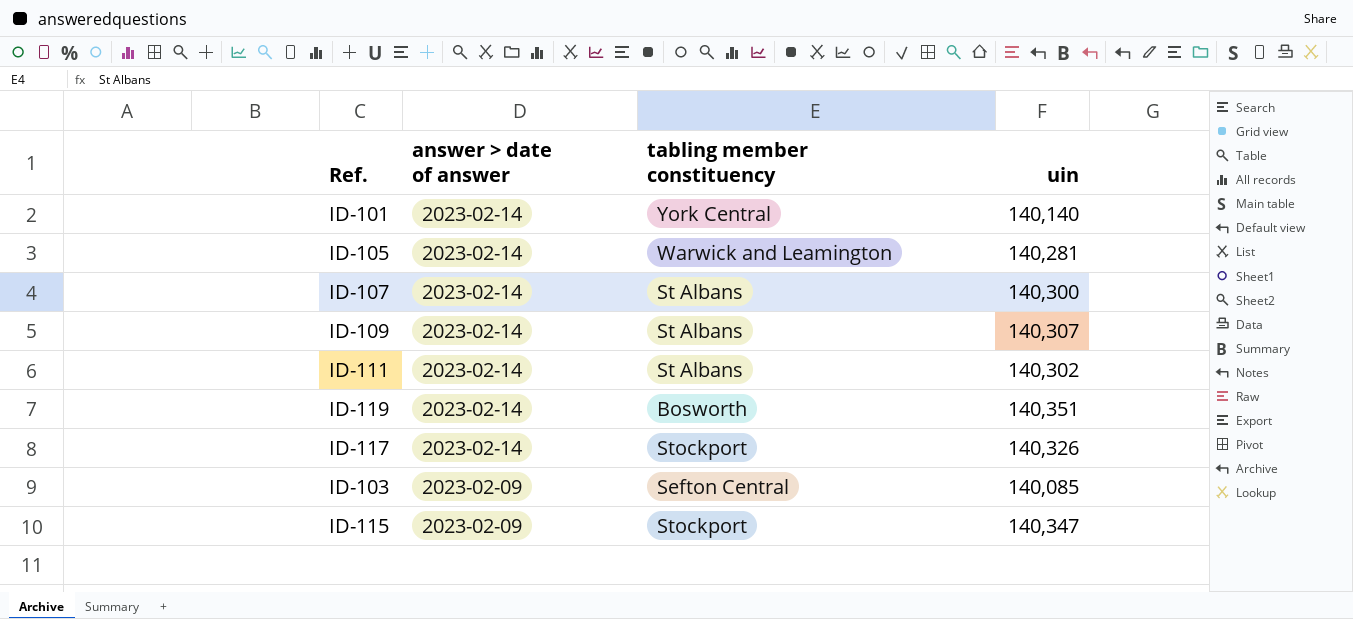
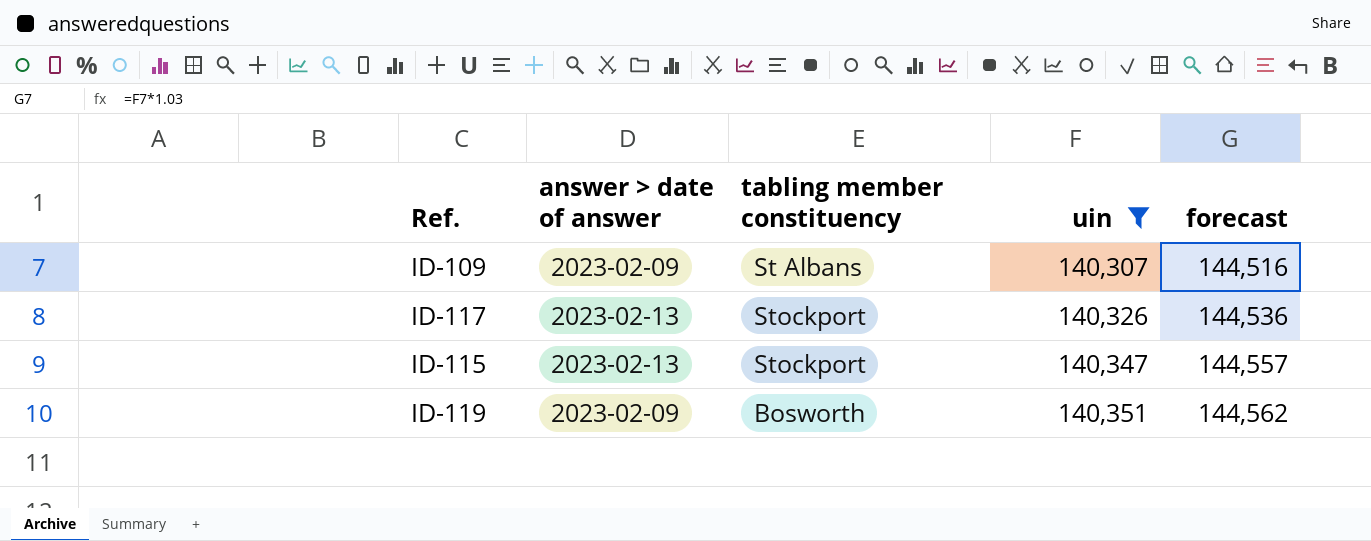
filter: none -> uin >= 140,307
row order: answer > date of answer descending -> uin ascending
column forecast | formula: none -> [uin] * 1.03
ID-109 | answer > date of answer: 2023-02-14 -> 2023-02-09
ID-117 | answer > date of answer: 2023-02-14 -> 2023-02-13
ID-115 | answer > date of answer: 2023-02-09 -> 2023-02-13
ID-119 | answer > date of answer: 2023-02-14 -> 2023-02-09

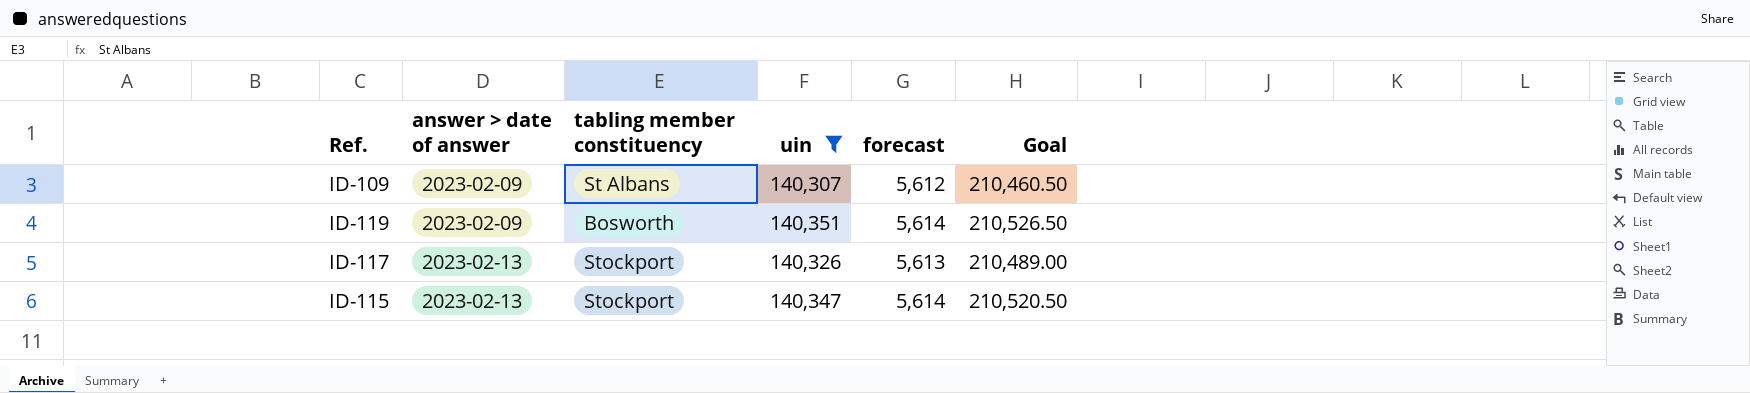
row order: uin ascending -> answer > date of answer ascending
column forecast | formula: [uin] * 1.03 -> [uin] * 0.04
column Goal | formula: none -> [uin] * 1.5

